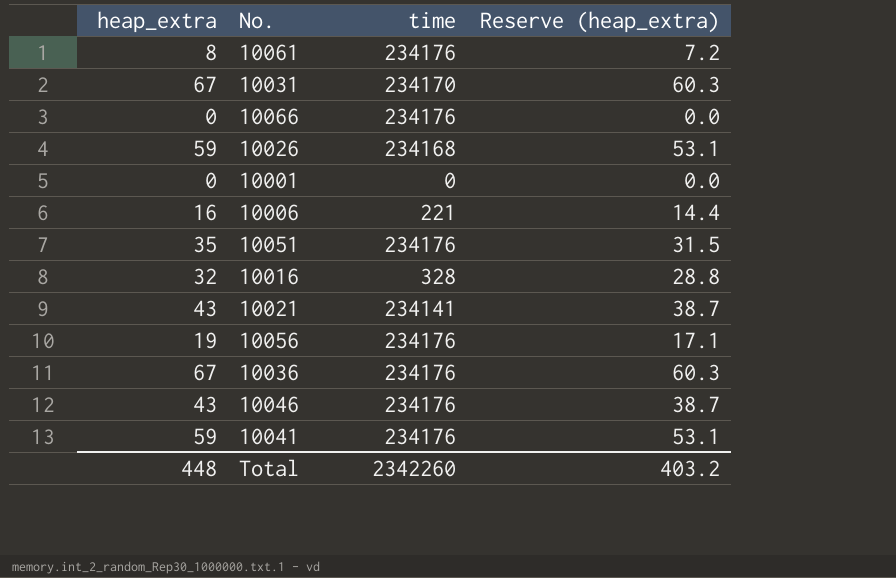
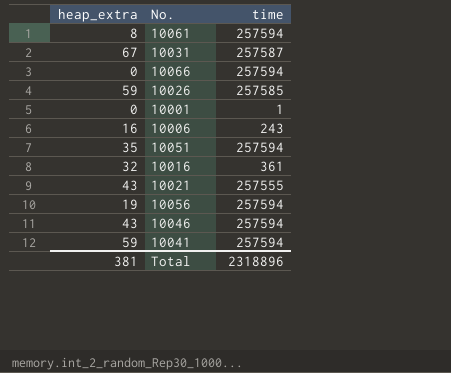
column Reserve (heap_extra) | formula: [heap_extra] * 0.9 -> none
row 10036: 67 | 234176 | 60.3 -> none
10061 | time: 234176 -> 257594
10031 | time: 234170 -> 257587
10066 | time: 234176 -> 257594
10026 | time: 234168 -> 257585
10001 | time: 0 -> 1
10006 | time: 221 -> 243
10051 | time: 234176 -> 257594
10016 | time: 328 -> 361
10021 | time: 234141 -> 257555
10056 | time: 234176 -> 257594
10046 | time: 234176 -> 257594
10041 | time: 234176 -> 257594
Total | heap_extra: 448 -> 381
Total | time: 2342260 -> 2318896

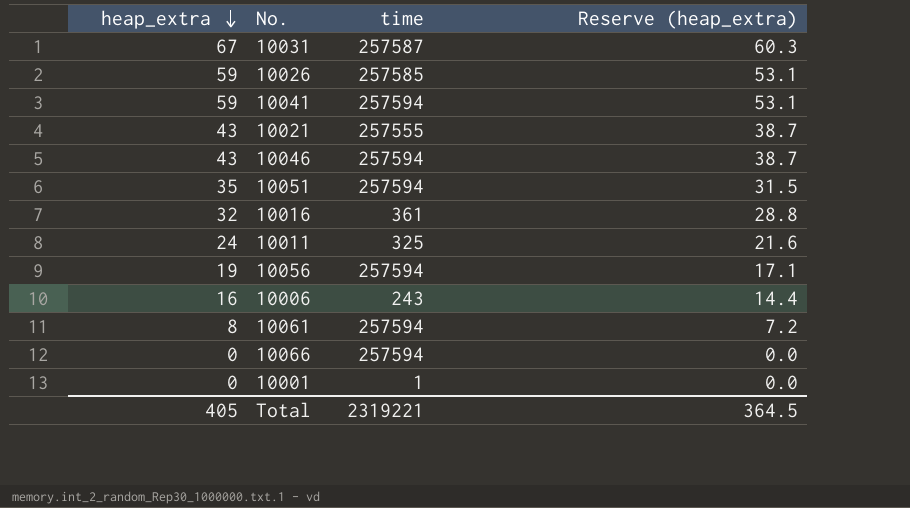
row order: none -> heap_extra descending
column Reserve (heap_extra) | formula: none -> [heap_extra] * 0.9
row 10011: none -> 24 | 325 | 21.6
Total | heap_extra: 381 -> 405
Total | time: 2318896 -> 2319221

